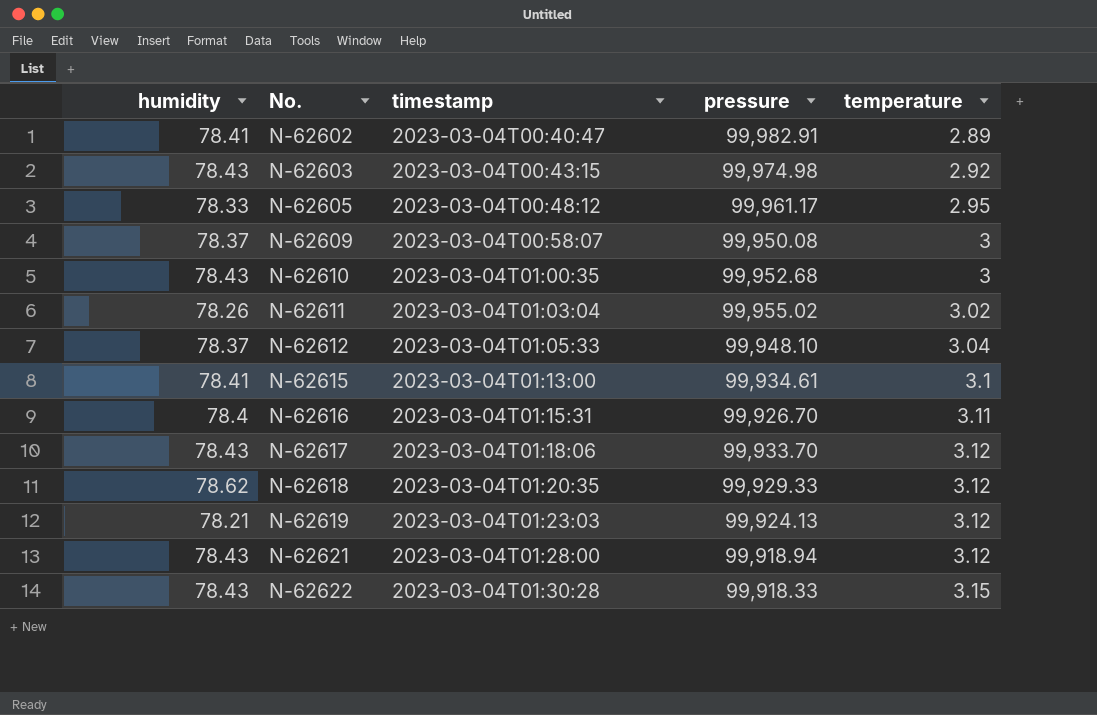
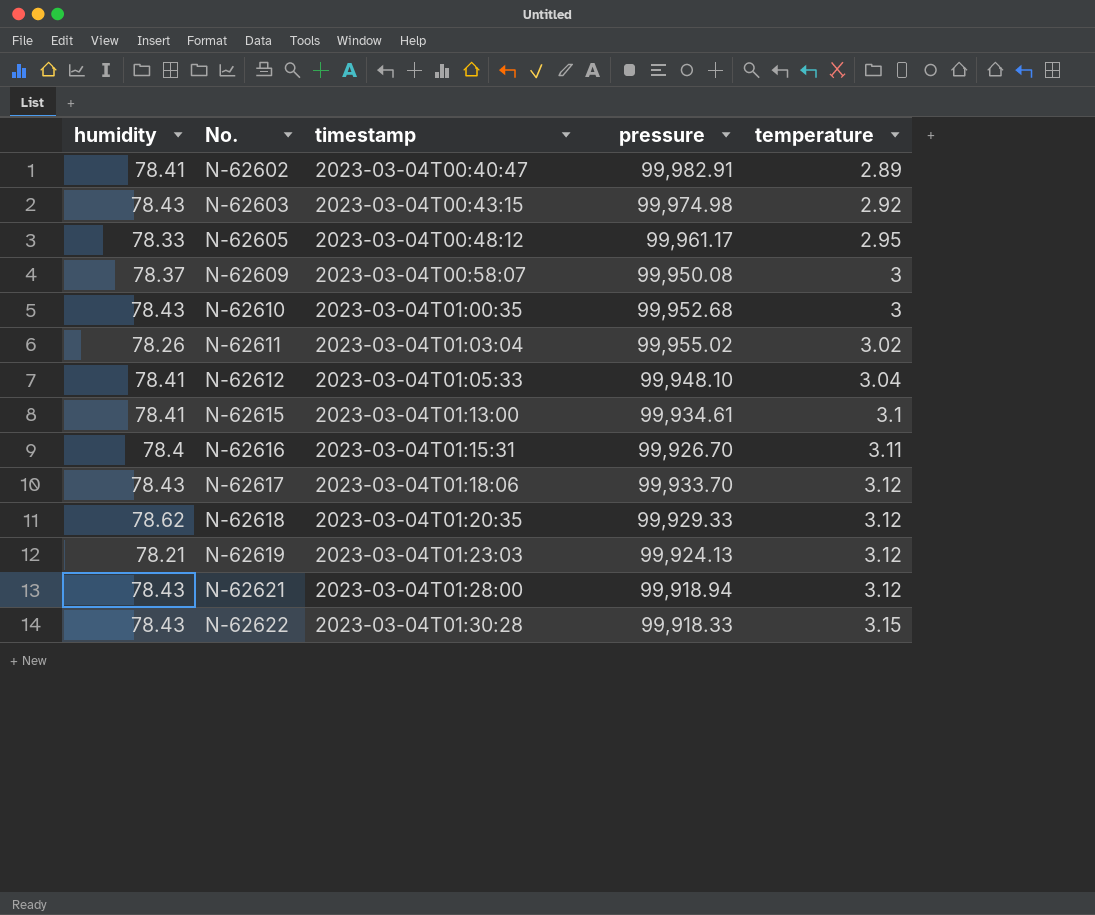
N-62612 | humidity: 78.37 -> 78.41

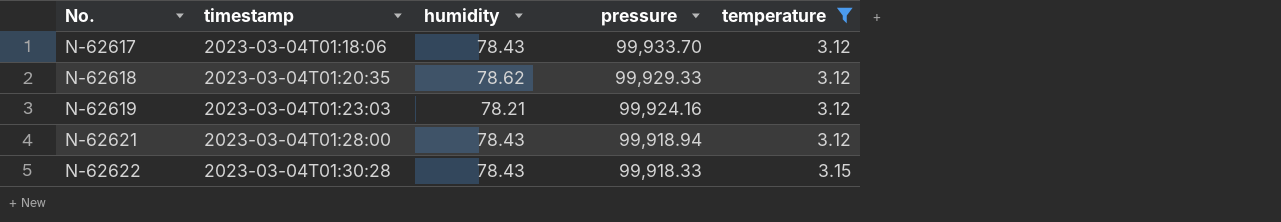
filter: none -> temperature >= 3.12
column humidity | position: 1 -> 3
N-62619 | pressure: 99,924.13 -> 99,924.16

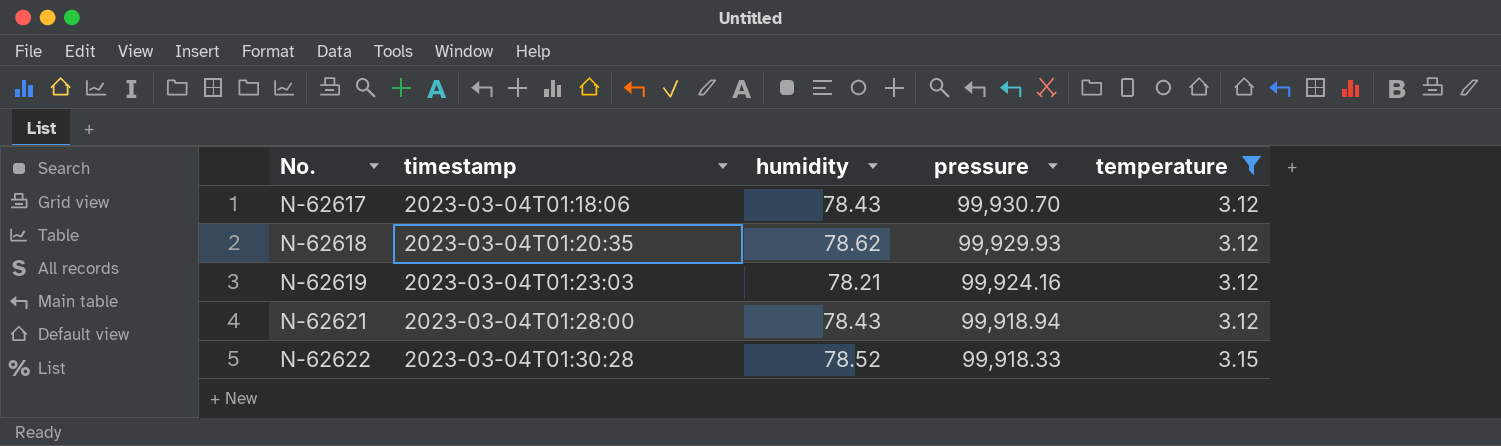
N-62617 | pressure: 99,933.70 -> 99,930.70
N-62618 | pressure: 99,929.33 -> 99,929.93
N-62622 | humidity: 78.43 -> 78.52

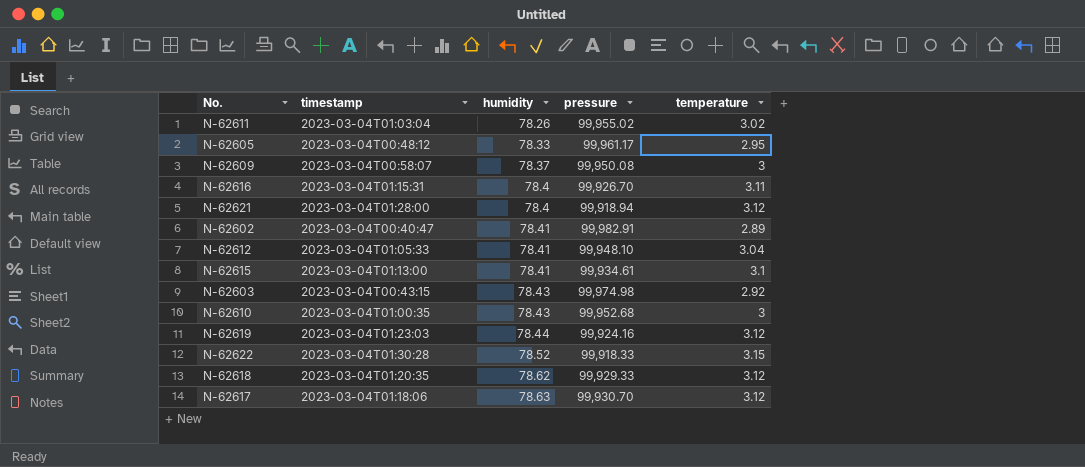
filter: temperature >= 3.12 -> none
row order: No. ascending -> humidity ascending
N-62621 | humidity: 78.43 -> 78.4
N-62619 | humidity: 78.21 -> 78.44
N-62618 | pressure: 99,929.93 -> 99,929.33
N-62617 | humidity: 78.43 -> 78.63

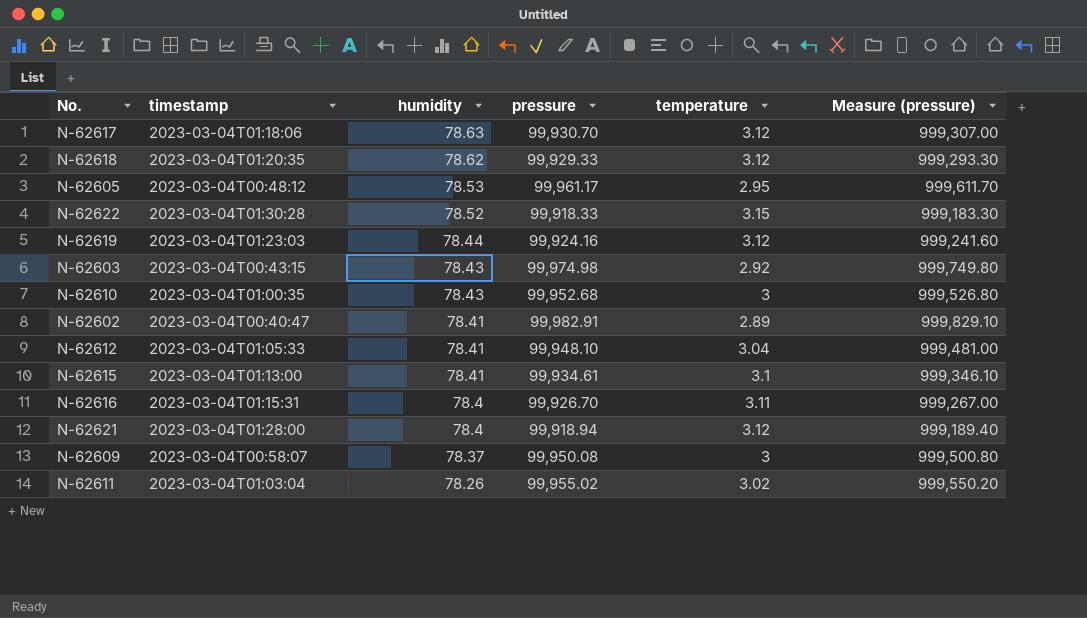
row order: humidity ascending -> humidity descending
column Measure (pressure) | formula: none -> [pressure] * 10
N-62605 | humidity: 78.33 -> 78.53

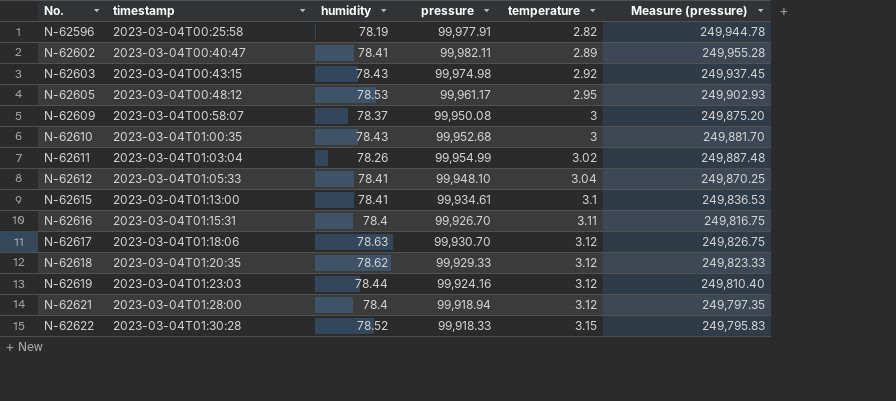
row order: humidity descending -> No. ascending
column Measure (pressure) | formula: [pressure] * 10 -> [pressure] * 2.5
row N-62596: none -> 2023-03-04T00:25:58 | 78.19 | 99,977.91 | 2.82 | 249,944.78
N-62602 | pressure: 99,982.91 -> 99,982.11
N-62611 | pressure: 99,955.02 -> 99,954.99

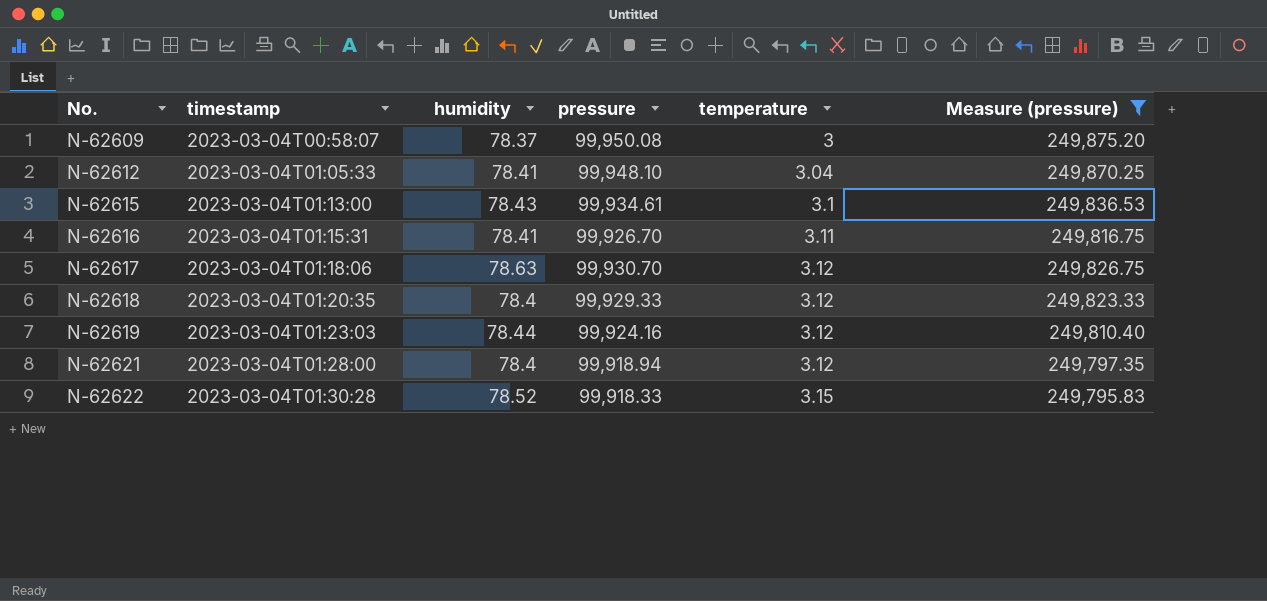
filter: none -> Measure (pressure) <= 249,875.20
N-62615 | humidity: 78.41 -> 78.43
N-62616 | humidity: 78.4 -> 78.41
N-62618 | humidity: 78.62 -> 78.4

